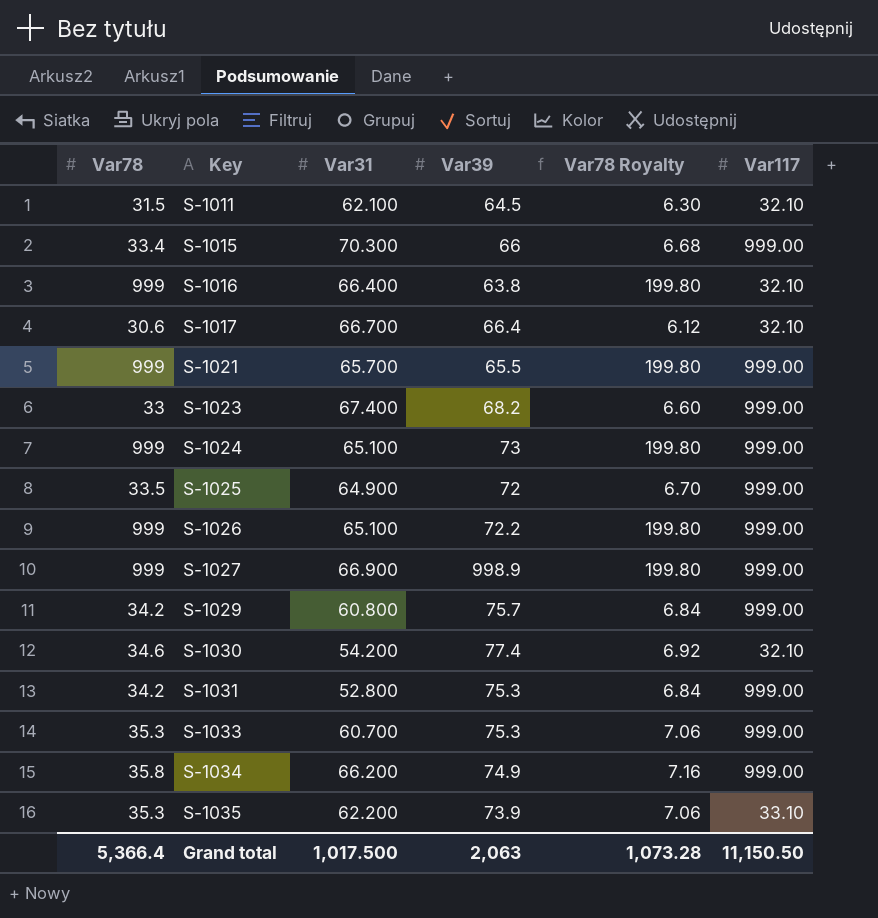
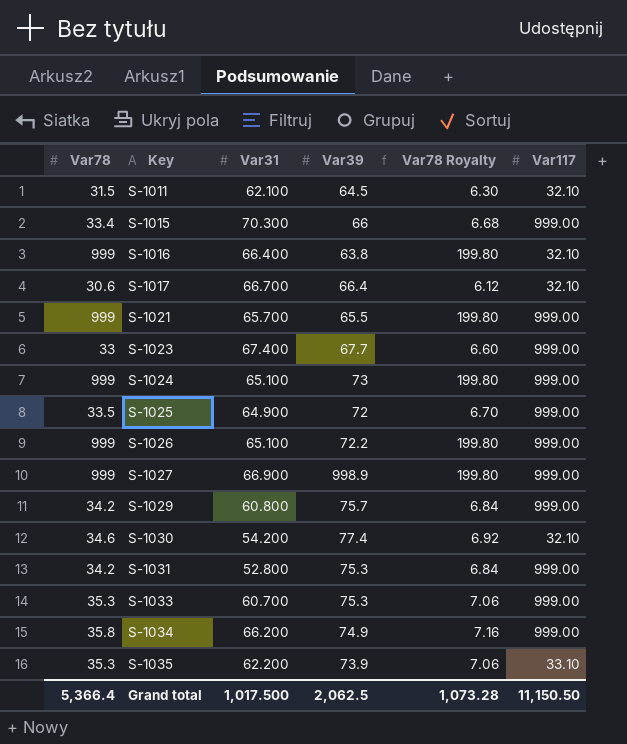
S-1023 | Var39: 68.2 -> 67.7
Grand total | Var39: 2,063 -> 2,062.5

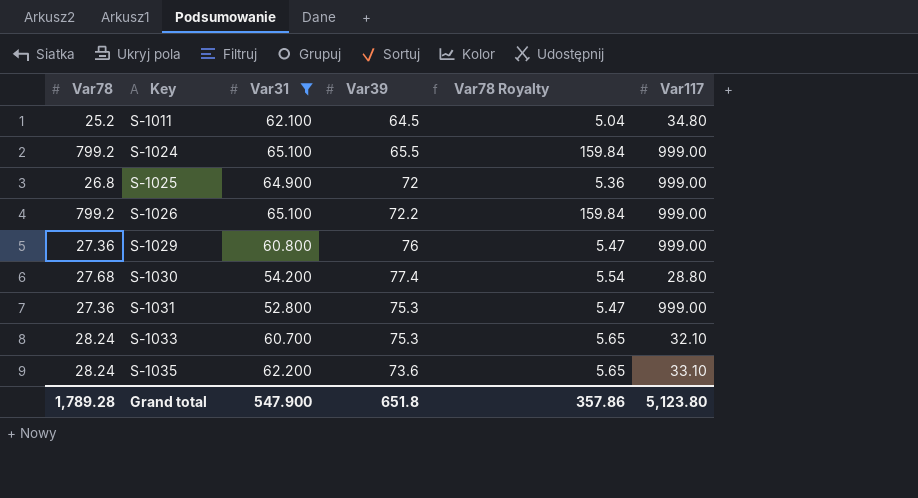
filter: none -> Var31 <= 65.100
S-1011 | Var78: 31.5 -> 25.2
S-1011 | Var78 Royalty: 6.30 -> 5.04
S-1011 | Var117: 32.10 -> 34.80
S-1024 | Var78: 999 -> 799.2
S-1024 | Var39: 73 -> 65.5
S-1024 | Var78 Royalty: 199.80 -> 159.84
S-1025 | Var78: 33.5 -> 26.8
S-1025 | Var78 Royalty: 6.70 -> 5.36
S-1026 | Var78: 999 -> 799.2
S-1026 | Var78 Royalty: 199.80 -> 159.84
S-1029 | Var78: 34.2 -> 27.36
S-1029 | Var39: 75.7 -> 76
S-1029 | Var78 Royalty: 6.84 -> 5.47
S-1030 | Var78: 34.6 -> 27.68
S-1030 | Var78 Royalty: 6.92 -> 5.54
S-1030 | Var117: 32.10 -> 28.80
S-1031 | Var78: 34.2 -> 27.36
S-1031 | Var78 Royalty: 6.84 -> 5.47
S-1033 | Var78: 35.3 -> 28.24
S-1033 | Var78 Royalty: 7.06 -> 5.65
S-1033 | Var117: 999.00 -> 32.10
S-1035 | Var78: 35.3 -> 28.24
S-1035 | Var39: 73.9 -> 73.6
S-1035 | Var78 Royalty: 7.06 -> 5.65
Grand total | Var78: 5,366.4 -> 1,789.28
Grand total | Var31: 1,017.500 -> 547.900
Grand total | Var39: 2,062.5 -> 651.8
Grand total | Var78 Royalty: 1,073.28 -> 357.86
Grand total | Var117: 11,150.50 -> 5,123.80

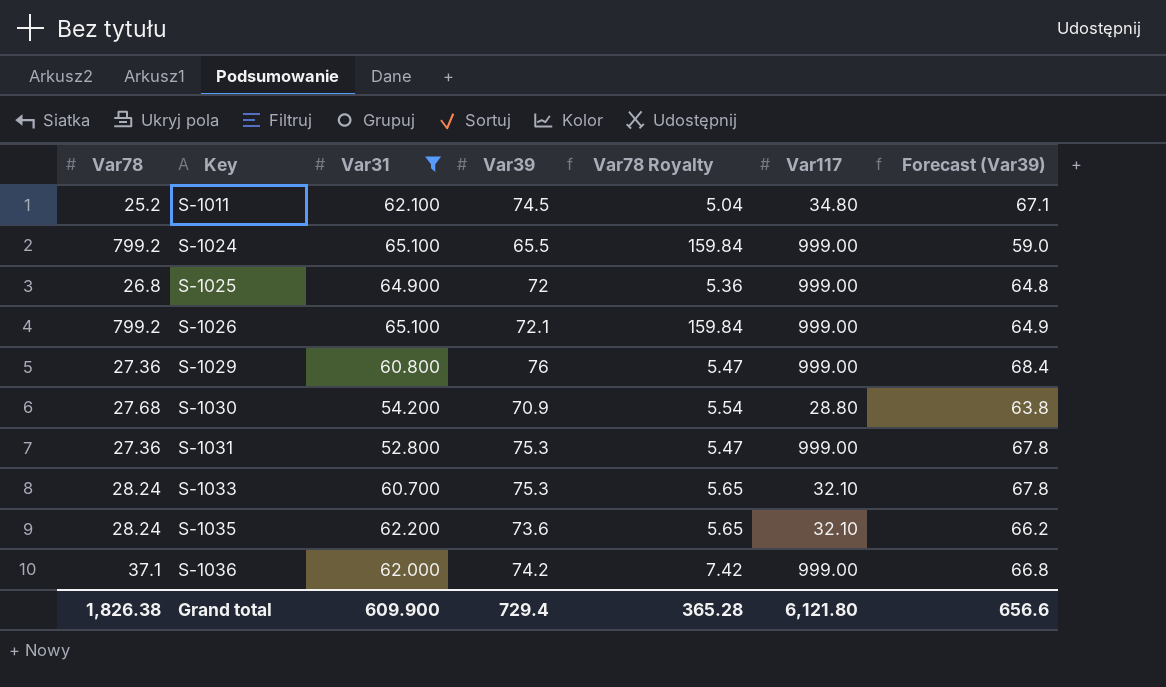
column Forecast (Var39) | formula: none -> [Var39] * 0.9
S-1011 | Var39: 64.5 -> 74.5
S-1026 | Var39: 72.2 -> 72.1
S-1030 | Var39: 77.4 -> 70.9
S-1035 | Var117: 33.10 -> 32.10
row S-1036: none -> 37.1 | 62.000 | 74.2 | 7.42 | 999.00 | 66.8
Grand total | Var78: 1,789.28 -> 1,826.38
Grand total | Var31: 547.900 -> 609.900
Grand total | Var39: 651.8 -> 729.4
Grand total | Var78 Royalty: 357.86 -> 365.28
Grand total | Var117: 5,123.80 -> 6,121.80

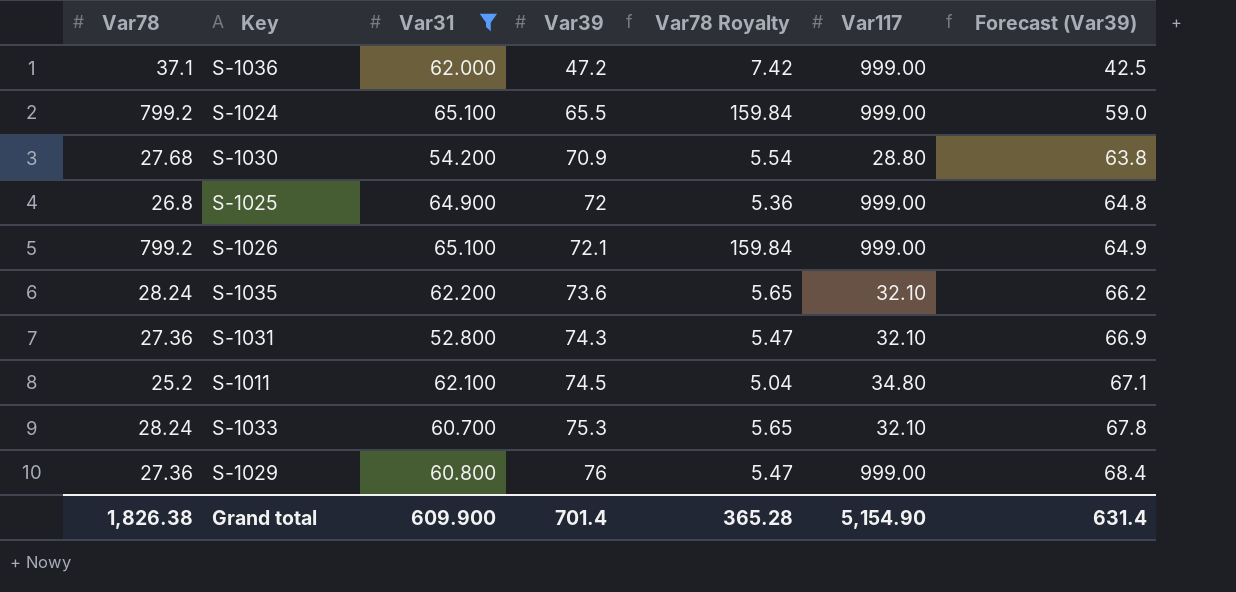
row order: Key ascending -> Var39 ascending
S-1036 | Var39: 74.2 -> 47.2
S-1036 | Forecast (Var39): 66.8 -> 42.5
S-1031 | Var39: 75.3 -> 74.3
S-1031 | Var117: 999.00 -> 32.10
S-1031 | Forecast (Var39): 67.8 -> 66.9
Grand total | Var39: 729.4 -> 701.4
Grand total | Var117: 6,121.80 -> 5,154.90
Grand total | Forecast (Var39): 656.6 -> 631.4

